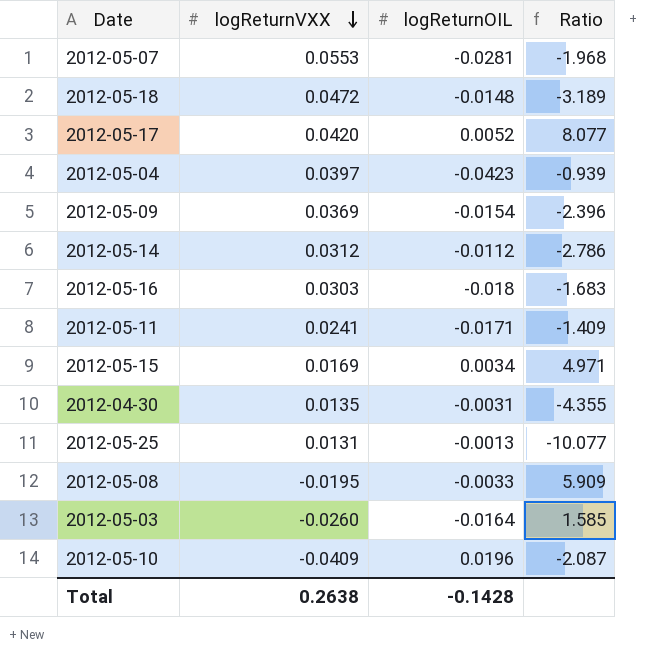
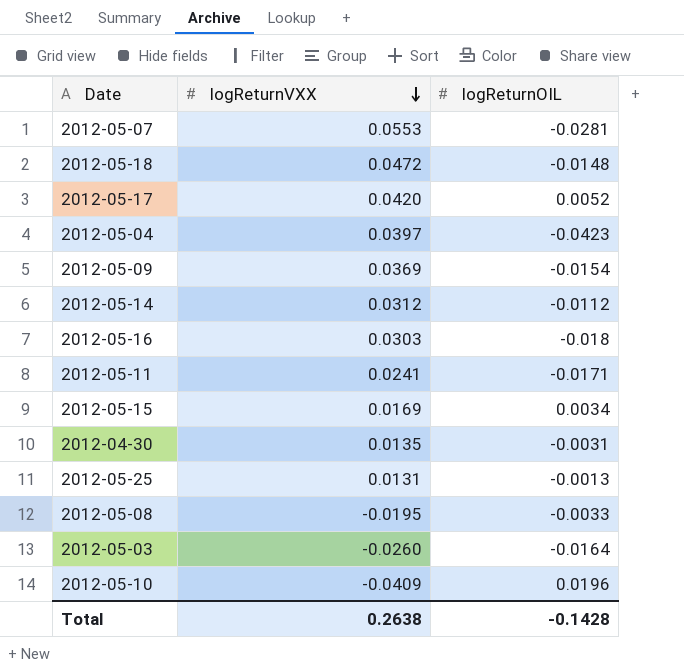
column Ratio | formula: [logReturnVXX] / [logReturnOIL] -> none

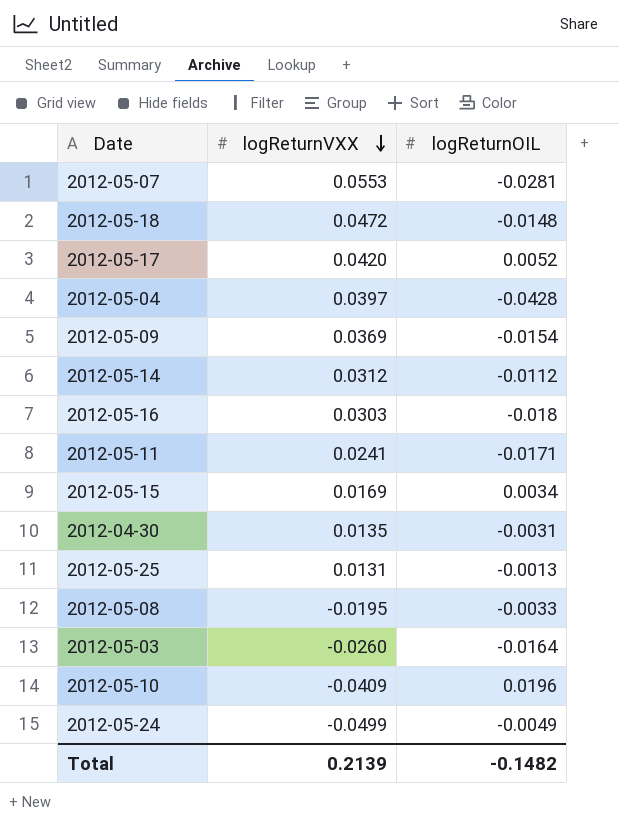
2012-05-04 | logReturnOIL: -0.0423 -> -0.0428
row 2012-05-24: none -> -0.0499 | -0.0049
Total | logReturnVXX: 0.2638 -> 0.2139
Total | logReturnOIL: -0.1428 -> -0.1482

